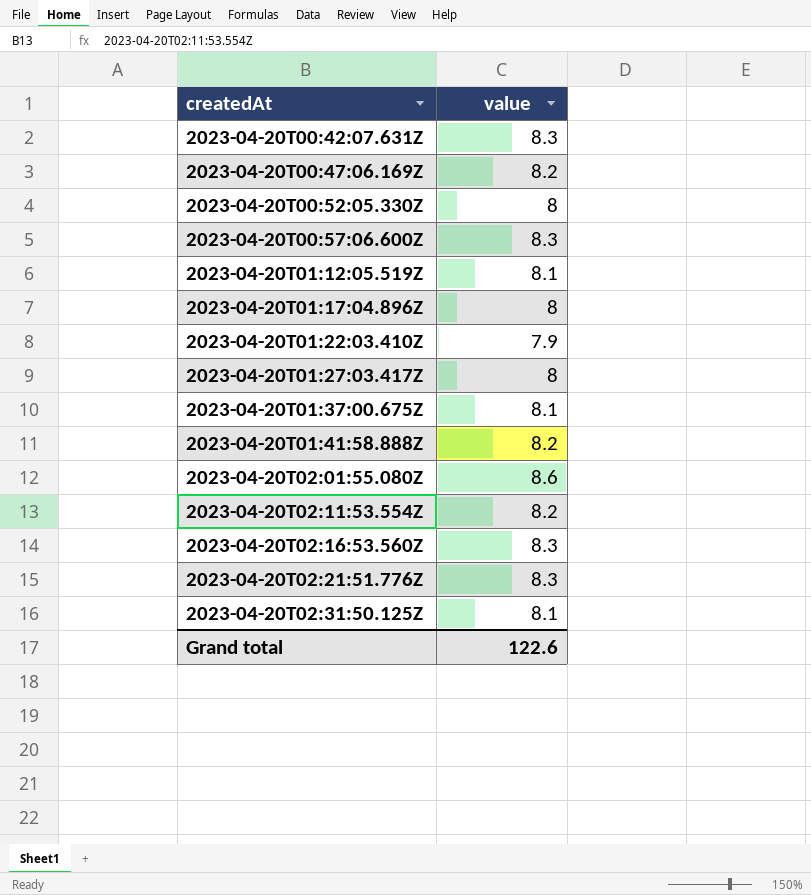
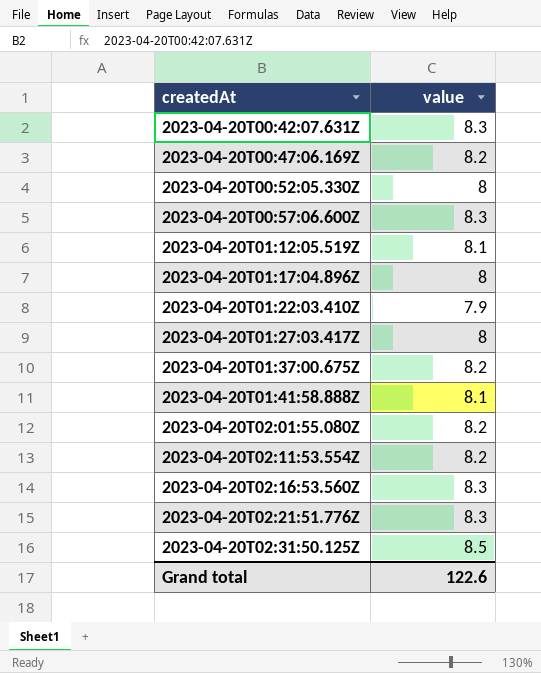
2023-04-20T01:37:00.675Z | value: 8.1 -> 8.2
2023-04-20T01:41:58.888Z | value: 8.2 -> 8.1
2023-04-20T02:01:55.080Z | value: 8.6 -> 8.2
2023-04-20T02:31:50.125Z | value: 8.1 -> 8.5

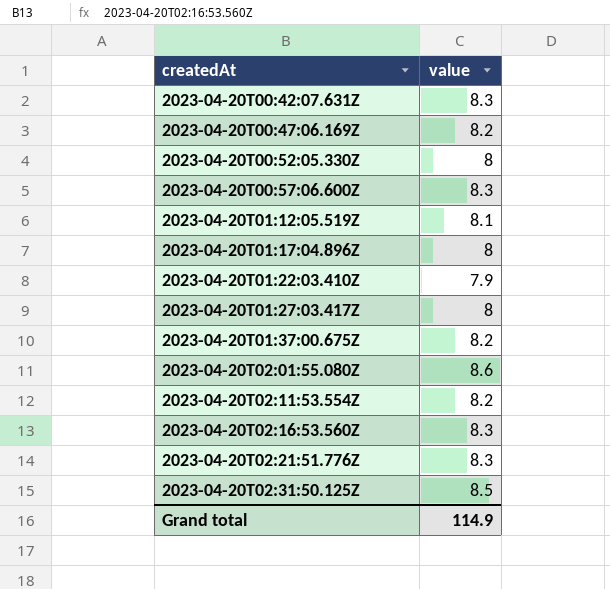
row 2023-04-20T01:41:58.888Z: 8.1 -> none
2023-04-20T02:01:55.080Z | value: 8.2 -> 8.6
Grand total | value: 122.6 -> 114.9

